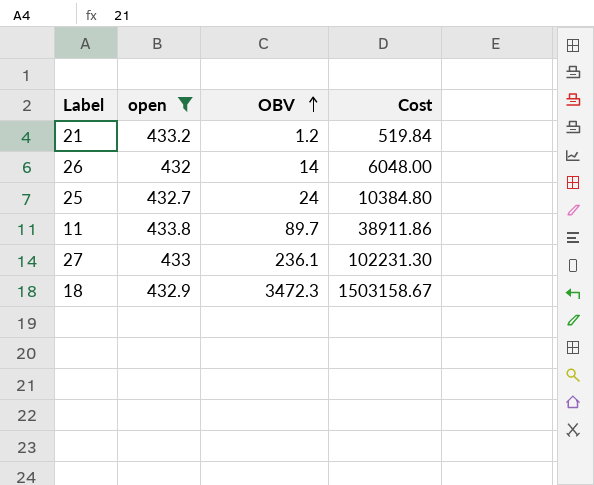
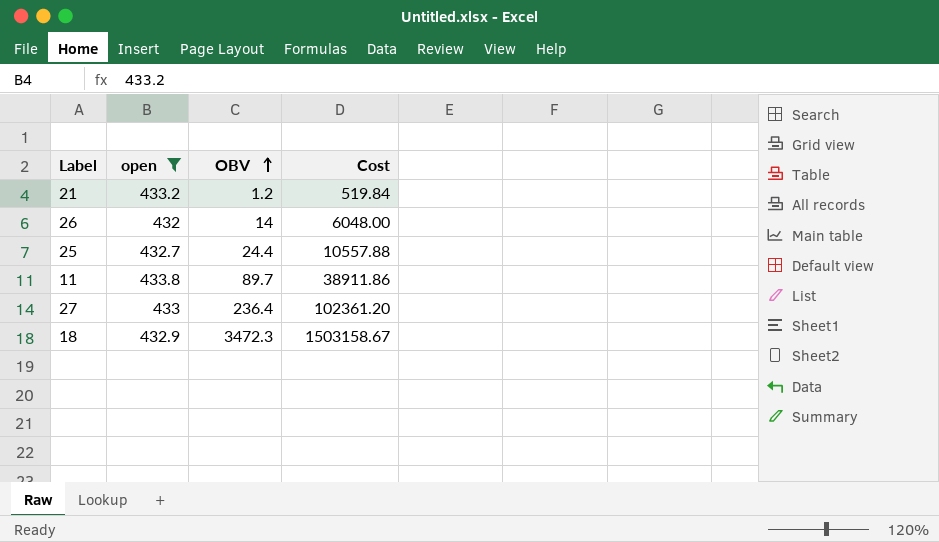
25 | OBV: 24 -> 24.4
25 | Cost: 10384.80 -> 10557.88
27 | OBV: 236.1 -> 236.4
27 | Cost: 102231.30 -> 102361.20

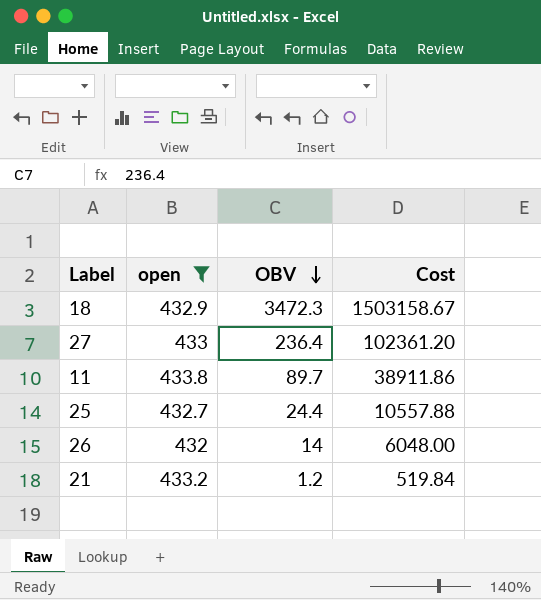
row order: OBV ascending -> OBV descending

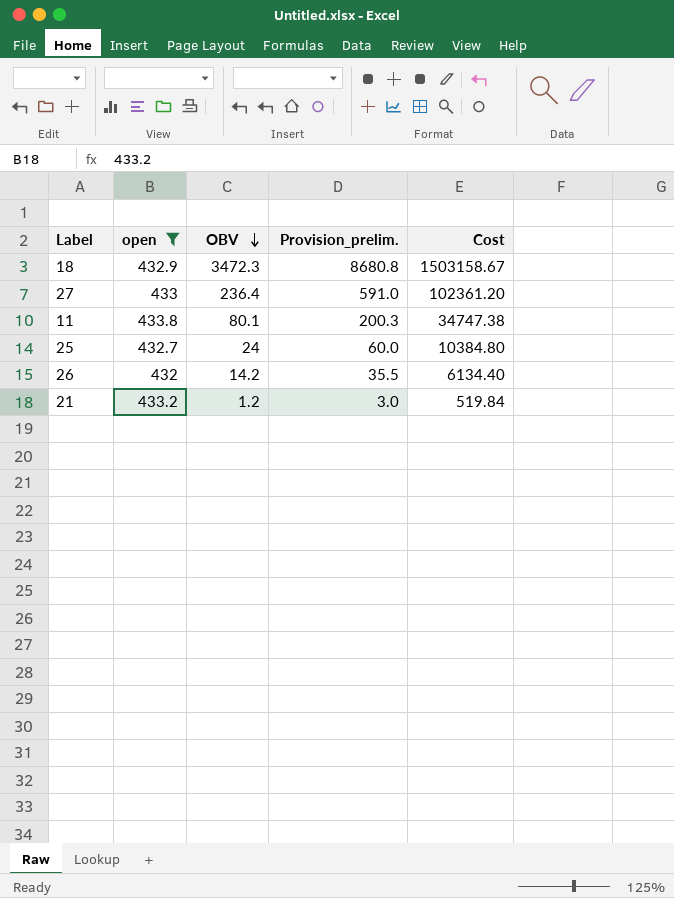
column Provision_prelim. | formula: none -> [OBV] * 2.5
11 | OBV: 89.7 -> 80.1
11 | Cost: 38911.86 -> 34747.38
25 | OBV: 24.4 -> 24
25 | Cost: 10557.88 -> 10384.80
26 | OBV: 14 -> 14.2
26 | Cost: 6048.00 -> 6134.40

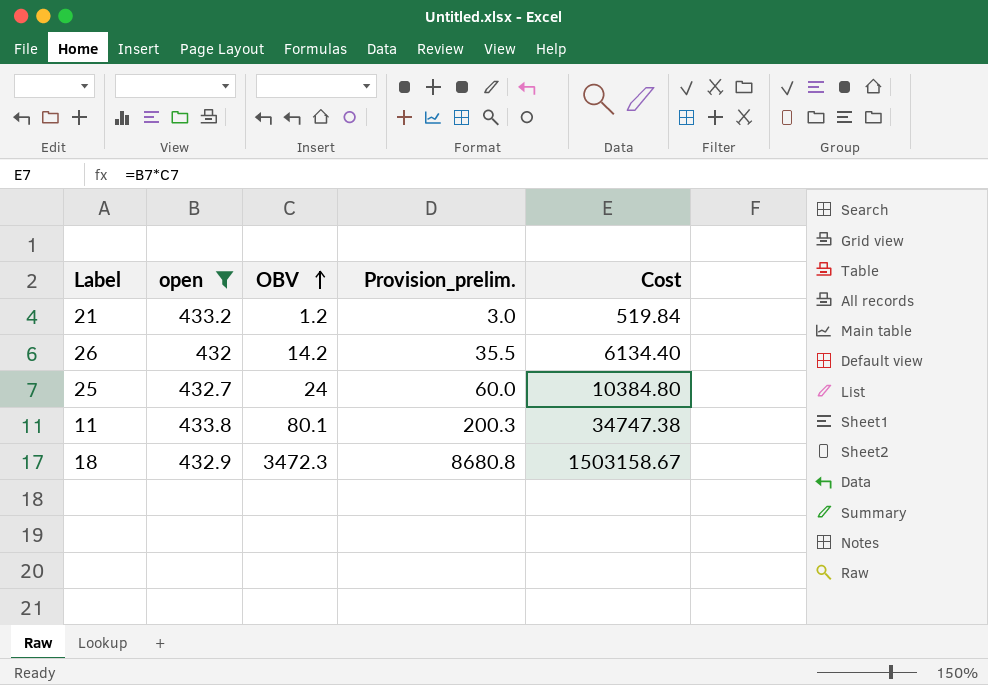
row order: OBV descending -> OBV ascending
row 27: 433 | 236.4 | 591.0 | 102361.20 -> none

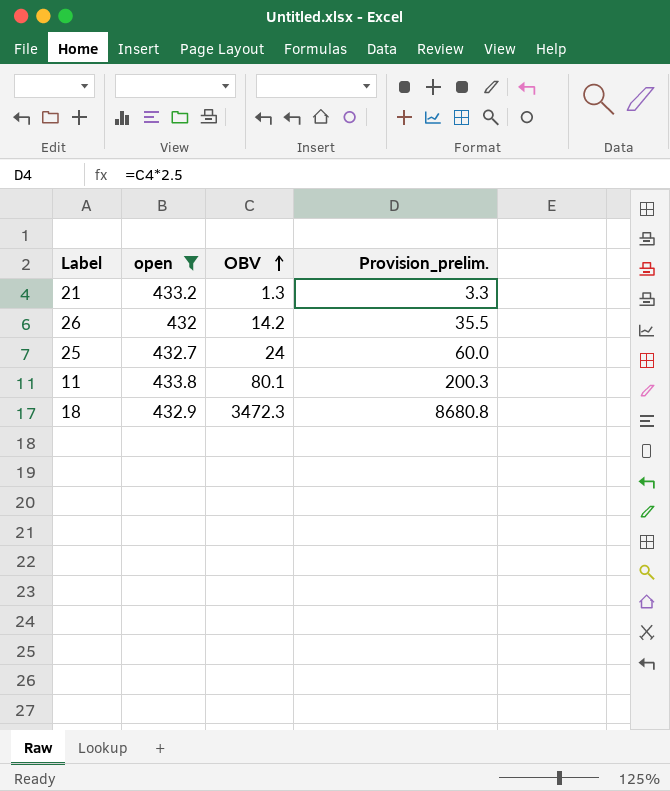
column Cost | formula: [open] * [OBV] -> none
21 | OBV: 1.2 -> 1.3
21 | Provision_prelim.: 3.0 -> 3.3

